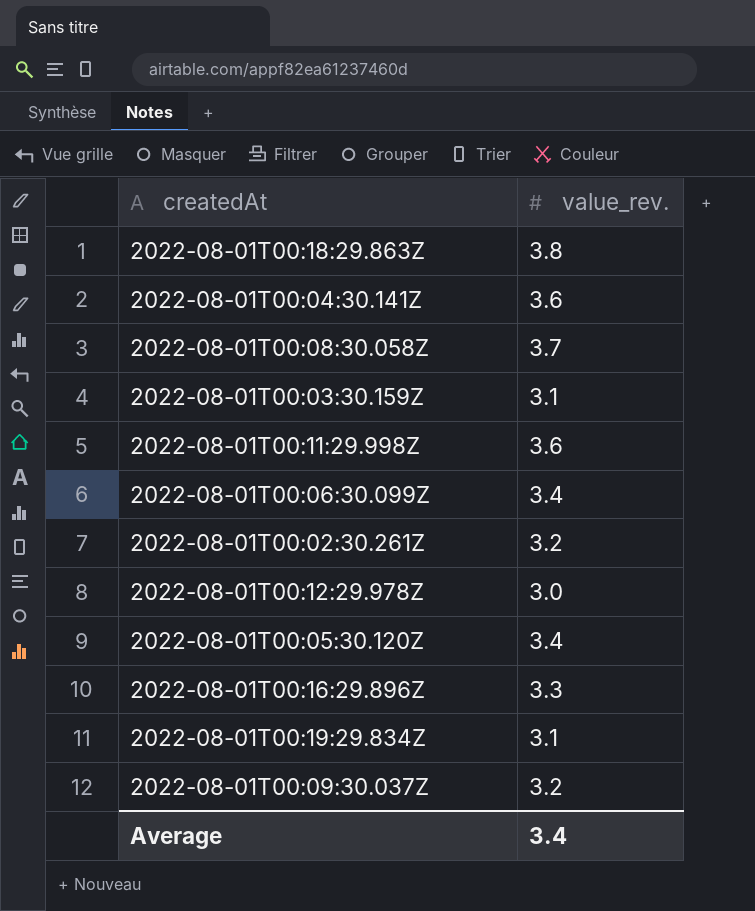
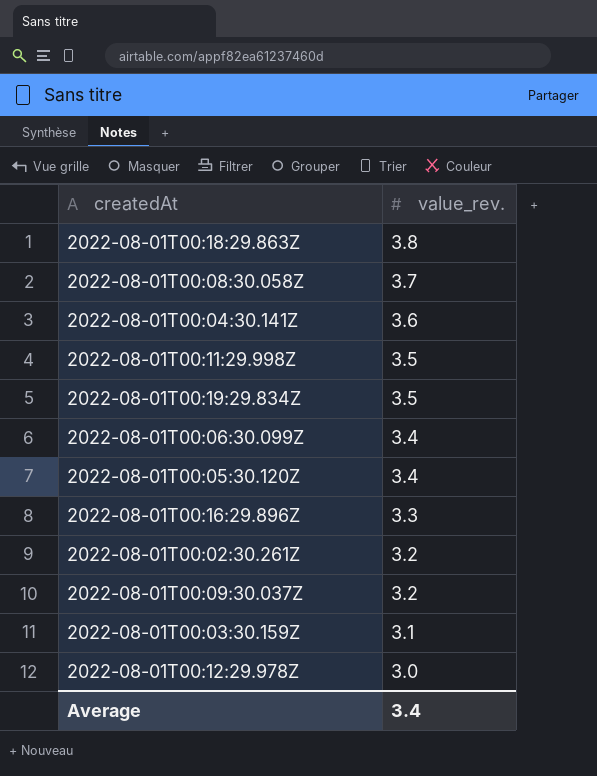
row order: none -> value_rev. descending
2022-08-01T00:11:29.998Z | value_rev.: 3.6 -> 3.5
2022-08-01T00:19:29.834Z | value_rev.: 3.1 -> 3.5

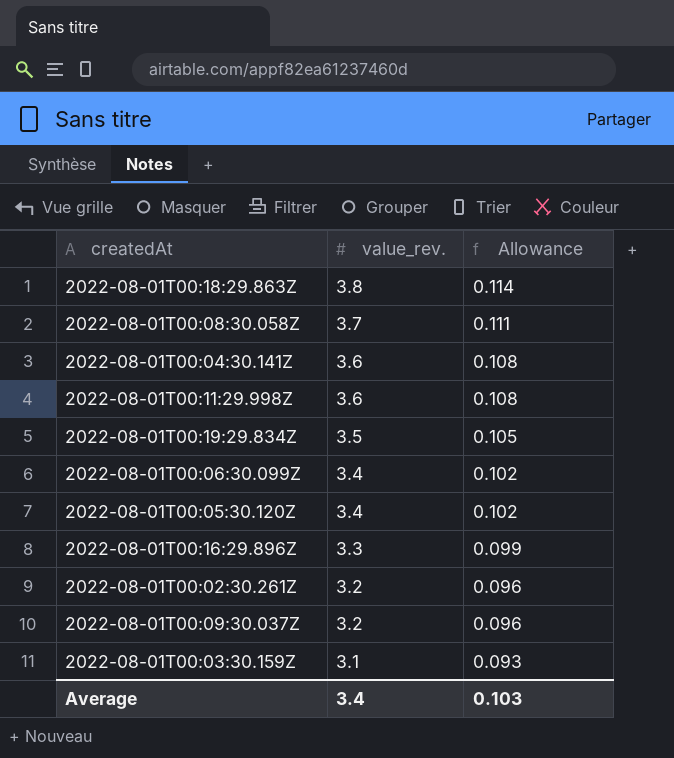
column Allowance | formula: none -> [value_rev.] * 0.03
row 2022-08-01T00:12:29.978Z: 3.0 -> none
2022-08-01T00:11:29.998Z | value_rev.: 3.5 -> 3.6

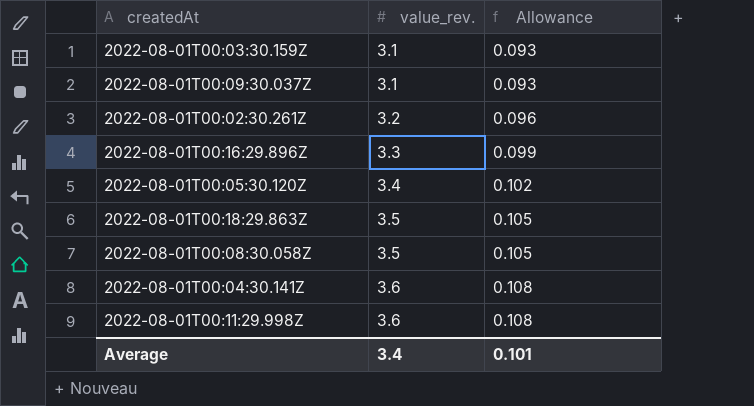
row order: value_rev. descending -> value_rev. ascending
row 2022-08-01T00:19:29.834Z: 3.5 | 0.105 -> none
row 2022-08-01T00:06:30.099Z: 3.4 | 0.102 -> none
2022-08-01T00:09:30.037Z | value_rev.: 3.2 -> 3.1
2022-08-01T00:09:30.037Z | Allowance: 0.096 -> 0.093
2022-08-01T00:18:29.863Z | value_rev.: 3.8 -> 3.5
2022-08-01T00:18:29.863Z | Allowance: 0.114 -> 0.105
2022-08-01T00:08:30.058Z | value_rev.: 3.7 -> 3.5
2022-08-01T00:08:30.058Z | Allowance: 0.111 -> 0.105
Average | Allowance: 0.103 -> 0.101

